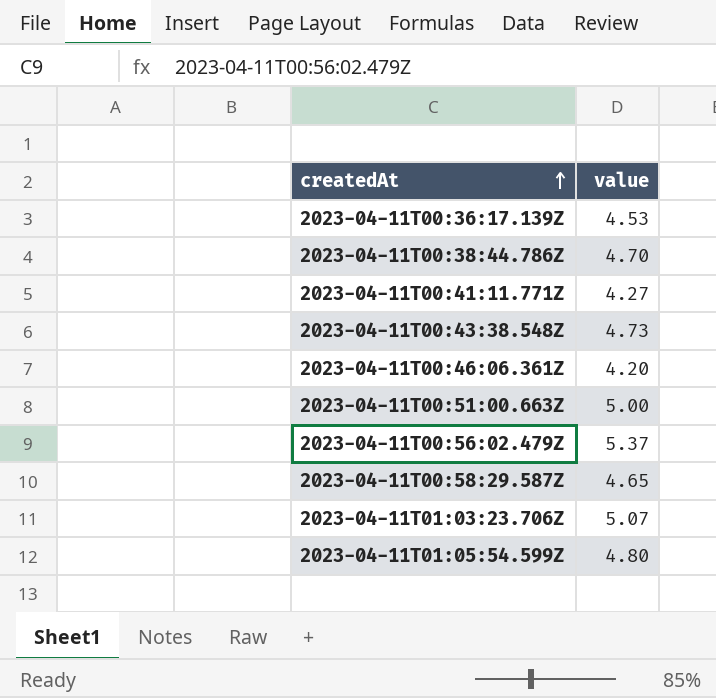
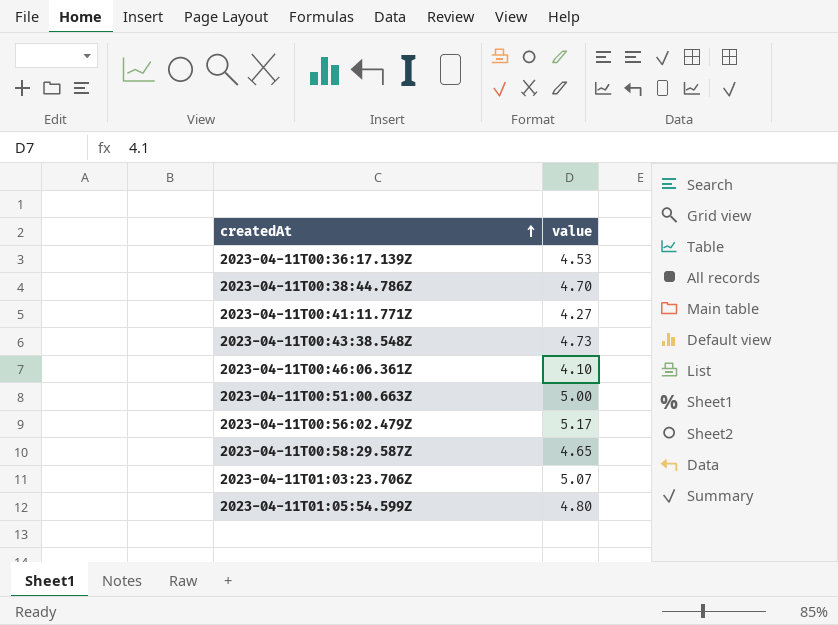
2023-04-11T00:46:06.361Z | value: 4.20 -> 4.10
2023-04-11T00:56:02.479Z | value: 5.37 -> 5.17

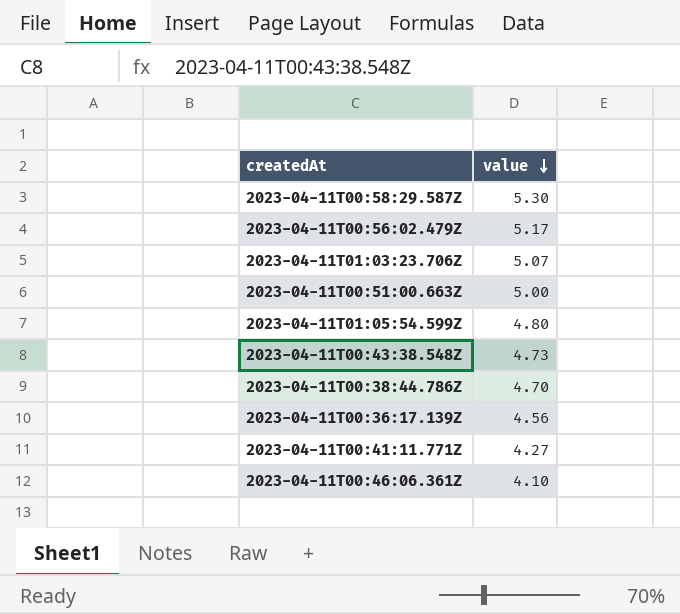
row order: createdAt ascending -> value descending
2023-04-11T00:58:29.587Z | value: 4.65 -> 5.30
2023-04-11T00:36:17.139Z | value: 4.53 -> 4.56

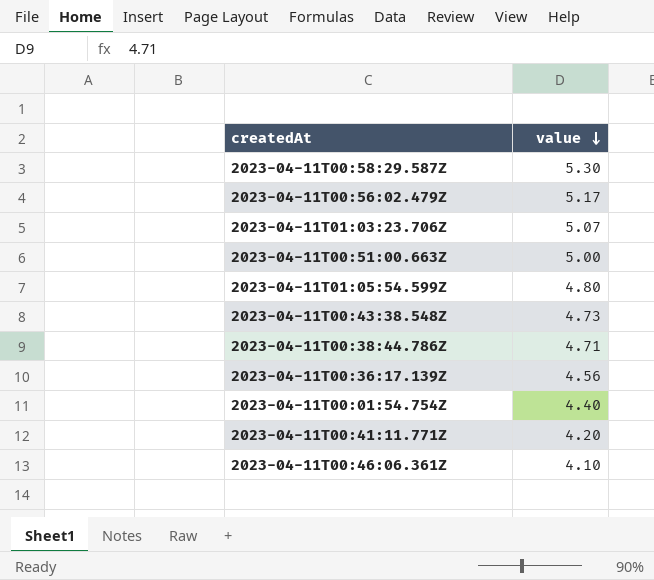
2023-04-11T00:38:44.786Z | value: 4.70 -> 4.71
row 2023-04-11T00:01:54.754Z: none -> 4.40
2023-04-11T00:41:11.771Z | value: 4.27 -> 4.20

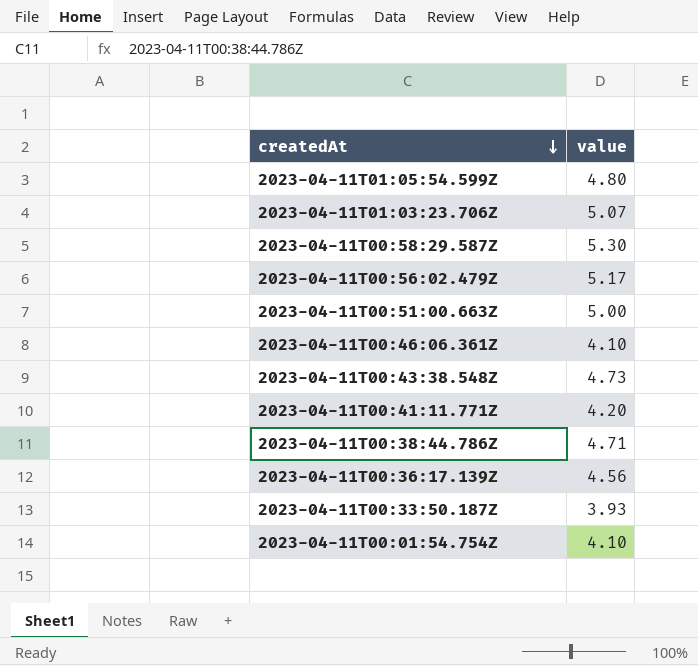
row order: value descending -> createdAt descending
row 2023-04-11T00:33:50.187Z: none -> 3.93
2023-04-11T00:01:54.754Z | value: 4.40 -> 4.10

